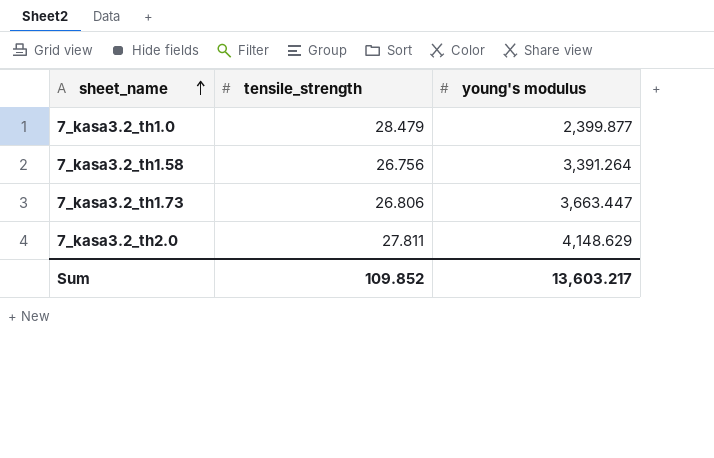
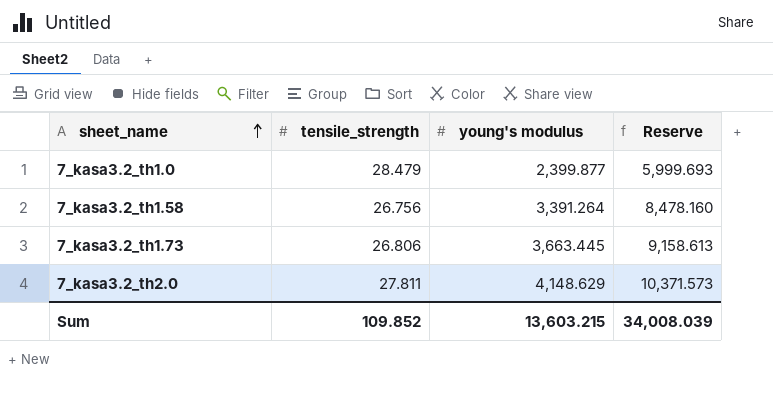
column Reserve | formula: none -> [young's modulus] * 2.5
7_kasa3.2_th1.73 | young's modulus: 3,663.447 -> 3,663.445
Sum | young's modulus: 13,603.217 -> 13,603.215

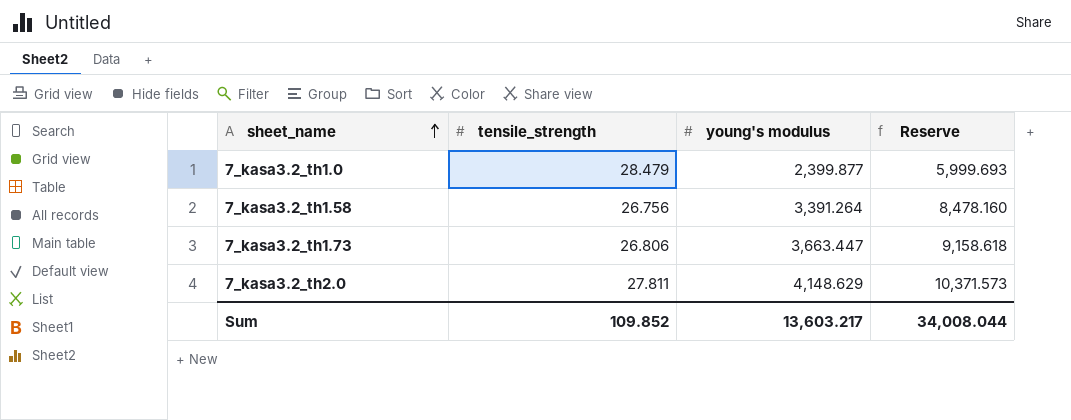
7_kasa3.2_th1.73 | young's modulus: 3,663.445 -> 3,663.447
7_kasa3.2_th1.73 | Reserve: 9,158.613 -> 9,158.618
Sum | young's modulus: 13,603.215 -> 13,603.217
Sum | Reserve: 34,008.039 -> 34,008.044

